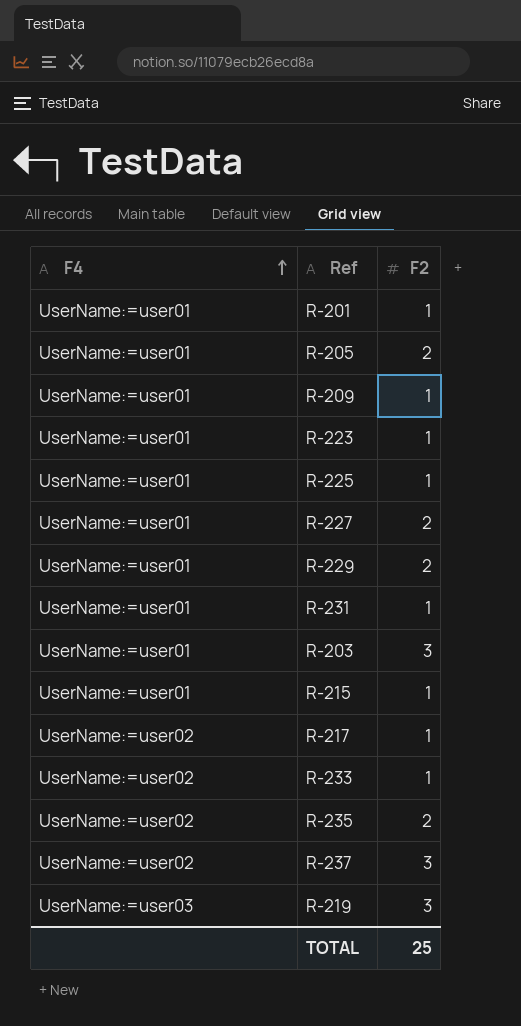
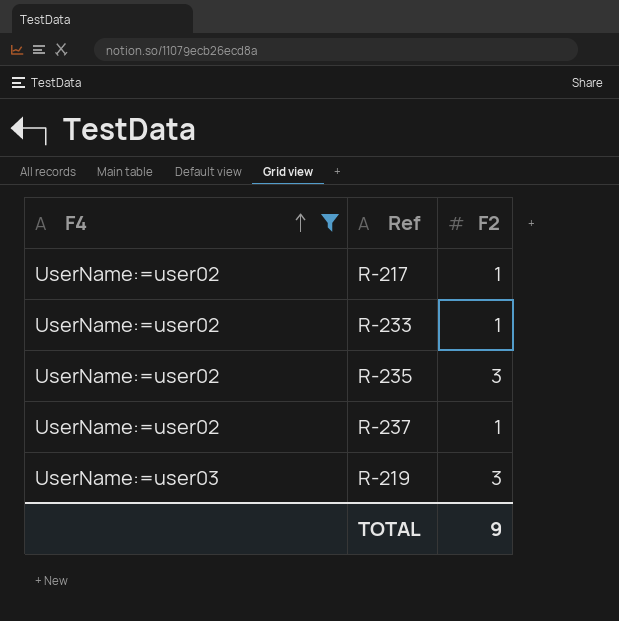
filter: none -> F4 != UserName:=user01
R-235 | F2: 2 -> 3
R-237 | F2: 3 -> 1
TOTAL | F2: 25 -> 9

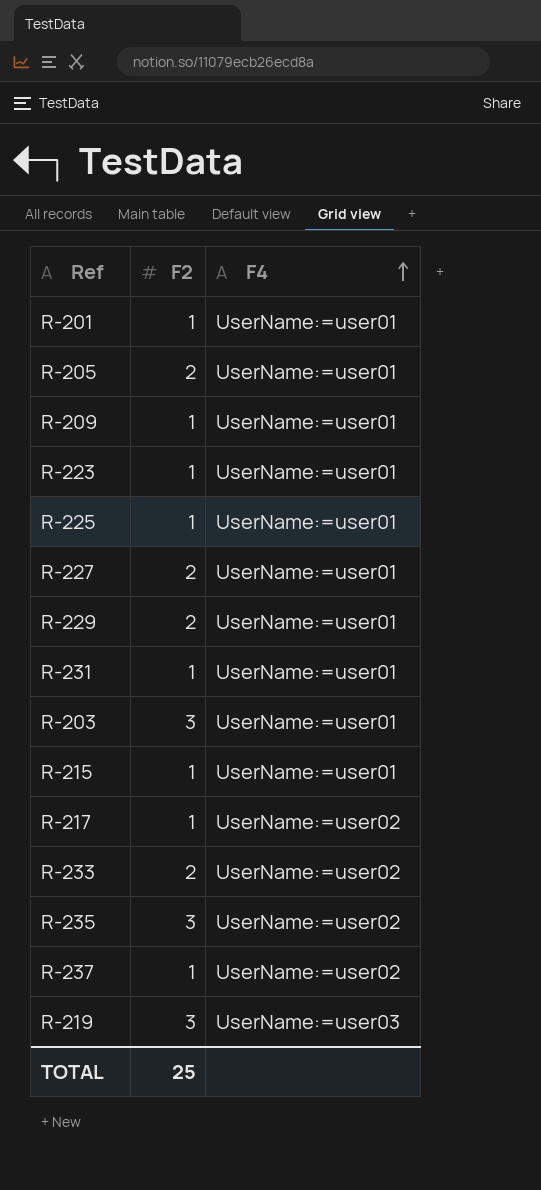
filter: F4 != UserName:=user01 -> none
column F4 | position: 1 -> 3
R-233 | F2: 1 -> 2
TOTAL | F2: 9 -> 25

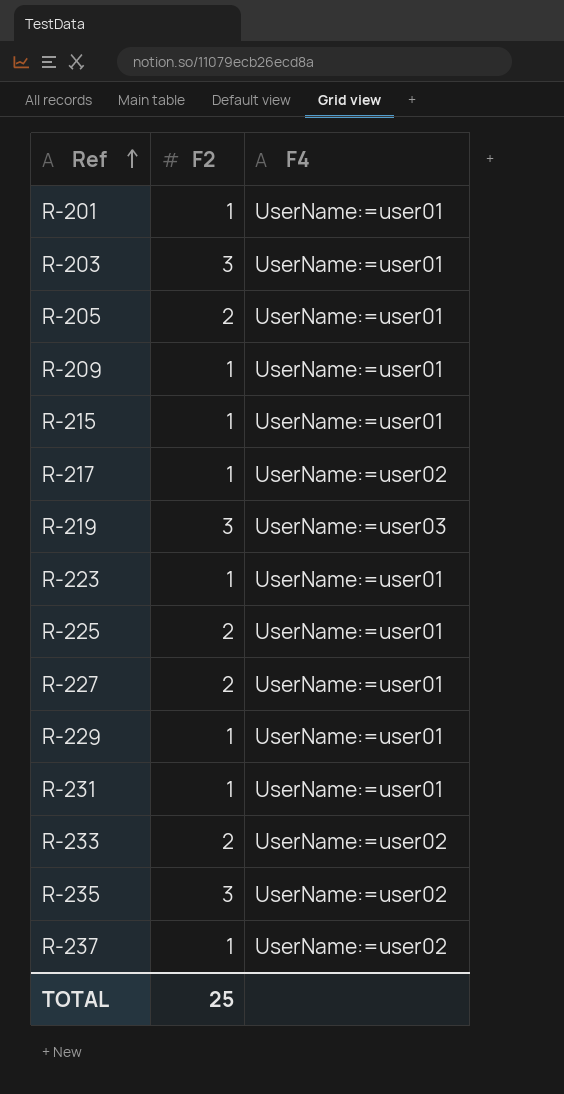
row order: F4 ascending -> Ref ascending
R-225 | F2: 1 -> 2
R-229 | F2: 2 -> 1

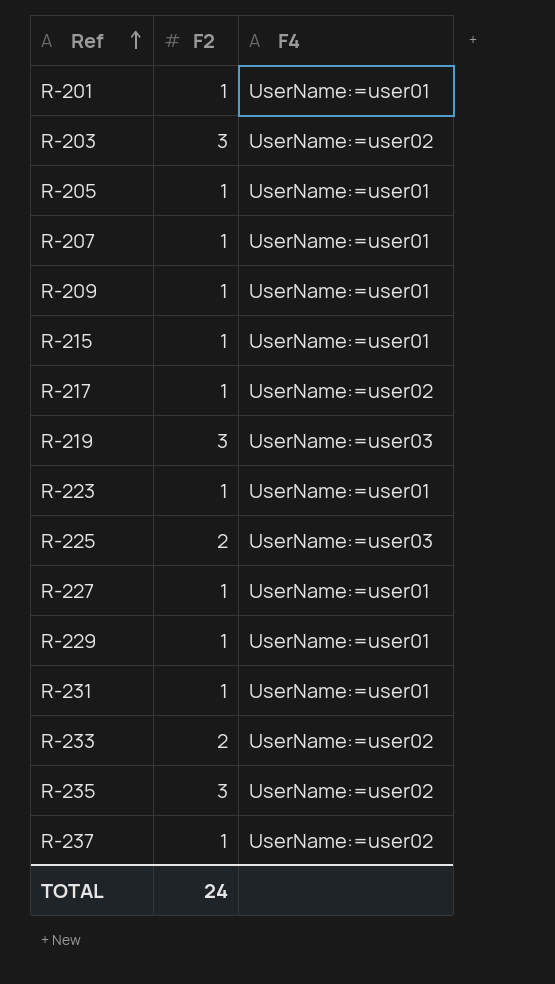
R-203 | F4: UserName:=user01 -> UserName:=user02
R-205 | F2: 2 -> 1
row R-207: none -> 1 | UserName:=user01
R-225 | F4: UserName:=user01 -> UserName:=user03
R-227 | F2: 2 -> 1
TOTAL | F2: 25 -> 24

